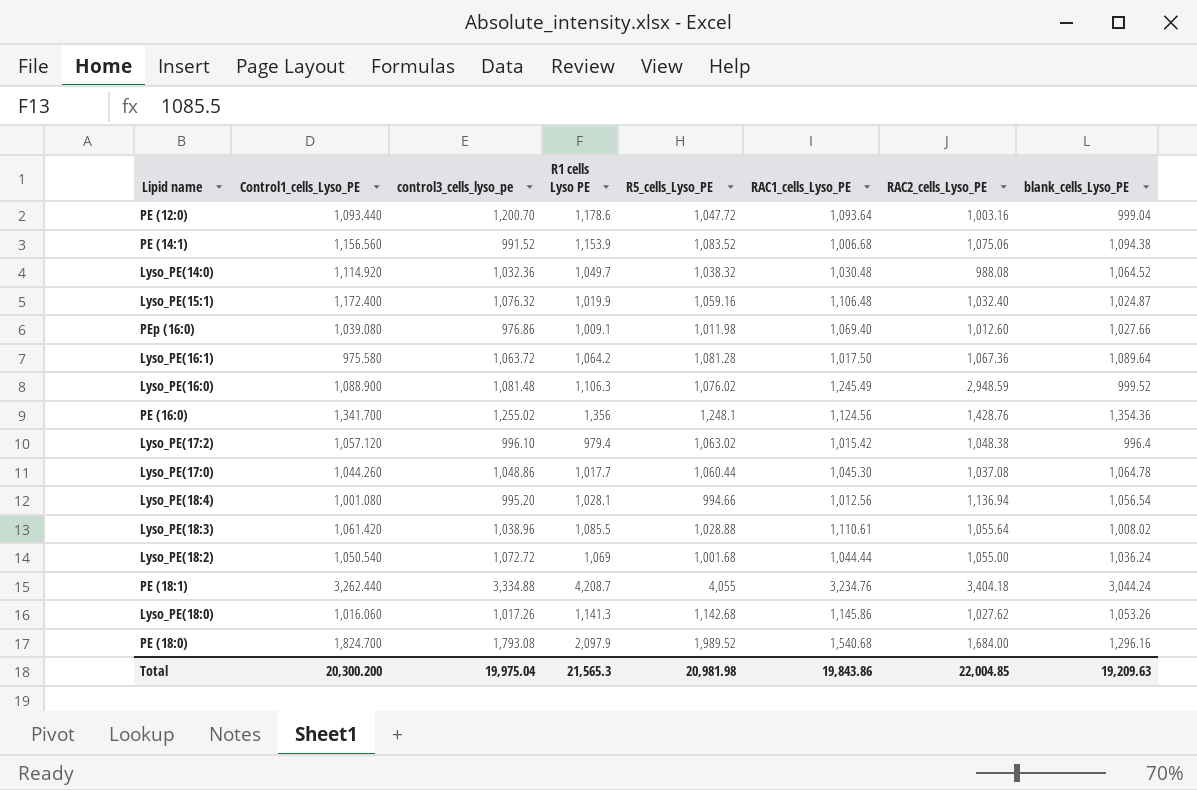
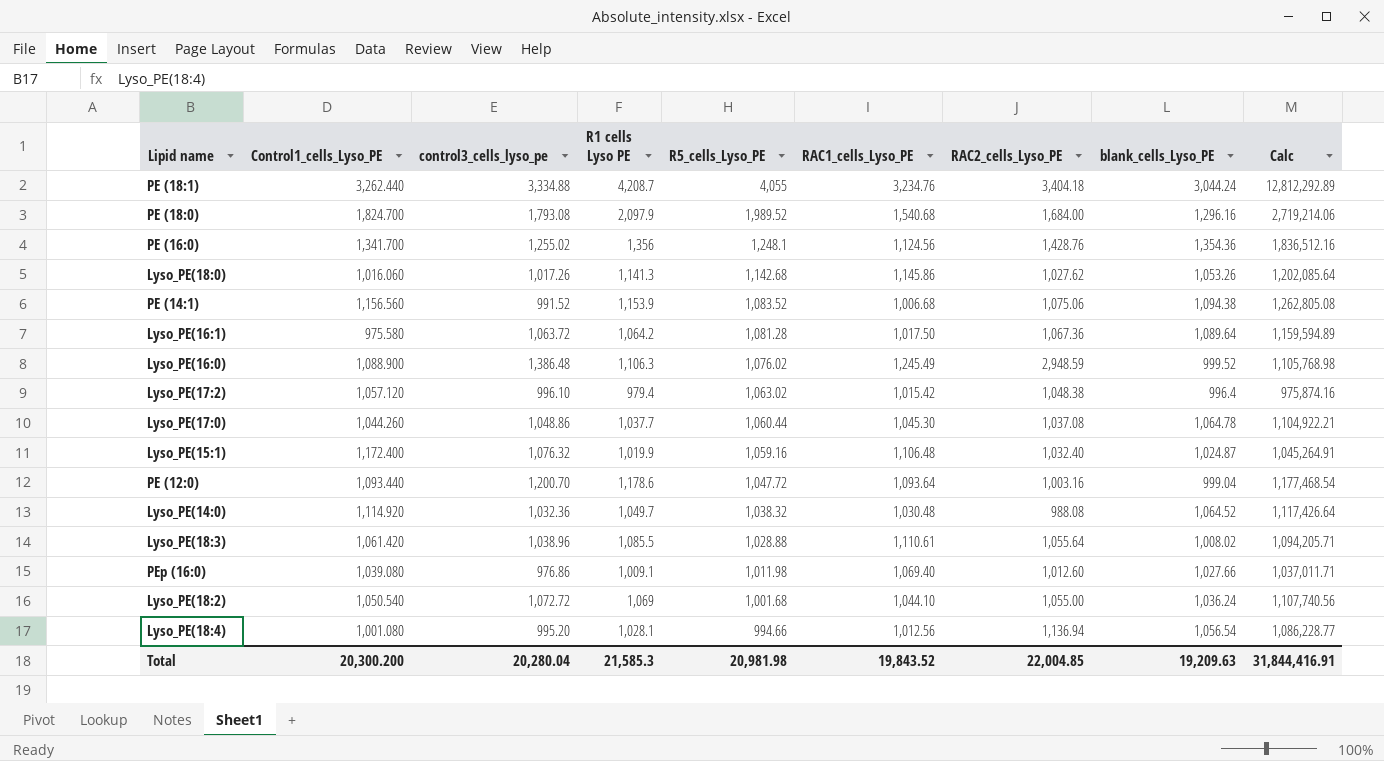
row order: none -> R5_cells_Lyso_PE descending
column Calc | formula: none -> [R1 cells Lyso PE] * [blank_cells_Lyso_PE]
Lyso_PE(16:0) | control3_cells_lyso_pe: 1,081.48 -> 1,386.48
Lyso_PE(17:0) | R1 cells Lyso PE: 1,017.7 -> 1,037.7
Lyso_PE(18:2) | RAC1_cells_Lyso_PE: 1,044.44 -> 1,044.10
Total | control3_cells_lyso_pe: 19,975.04 -> 20,280.04
Total | R1 cells Lyso PE: 21,565.3 -> 21,585.3
Total | RAC1_cells_Lyso_PE: 19,843.86 -> 19,843.52

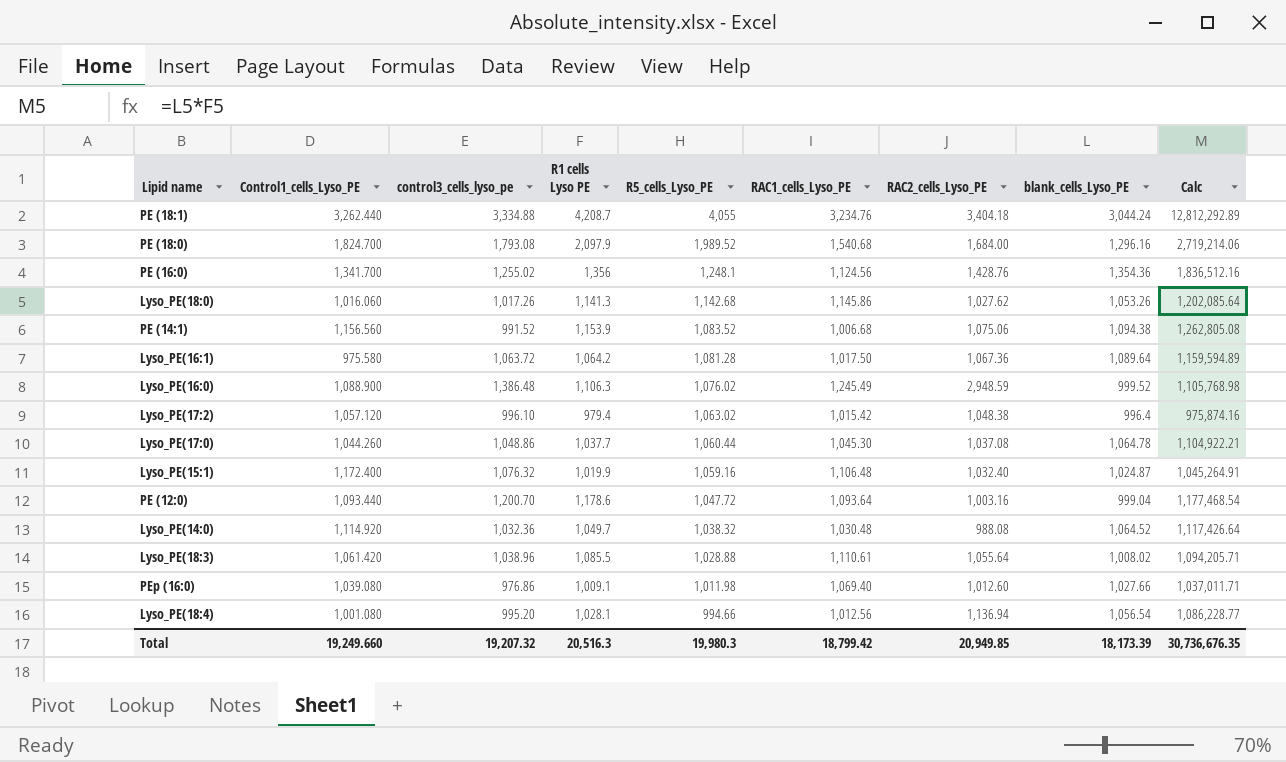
row Lyso_PE(18:2): 1,050.540 | 1,072.72 | 1,069 | 1,001.68 | 1,044.10 | 1,055.00 | 1,036.24 | 1,107,740.56 -> none
Total | Control1_cells_Lyso_PE: 20,300.200 -> 19,249.660
Total | control3_cells_lyso_pe: 20,280.04 -> 19,207.32
Total | R1 cells Lyso PE: 21,585.3 -> 20,516.3
Total | R5_cells_Lyso_PE: 20,981.98 -> 19,980.3
Total | RAC1_cells_Lyso_PE: 19,843.52 -> 18,799.42
Total | RAC2_cells_Lyso_PE: 22,004.85 -> 20,949.85
Total | blank_cells_Lyso_PE: 19,209.63 -> 18,173.39
Total | Calc: 31,844,416.91 -> 30,736,676.35

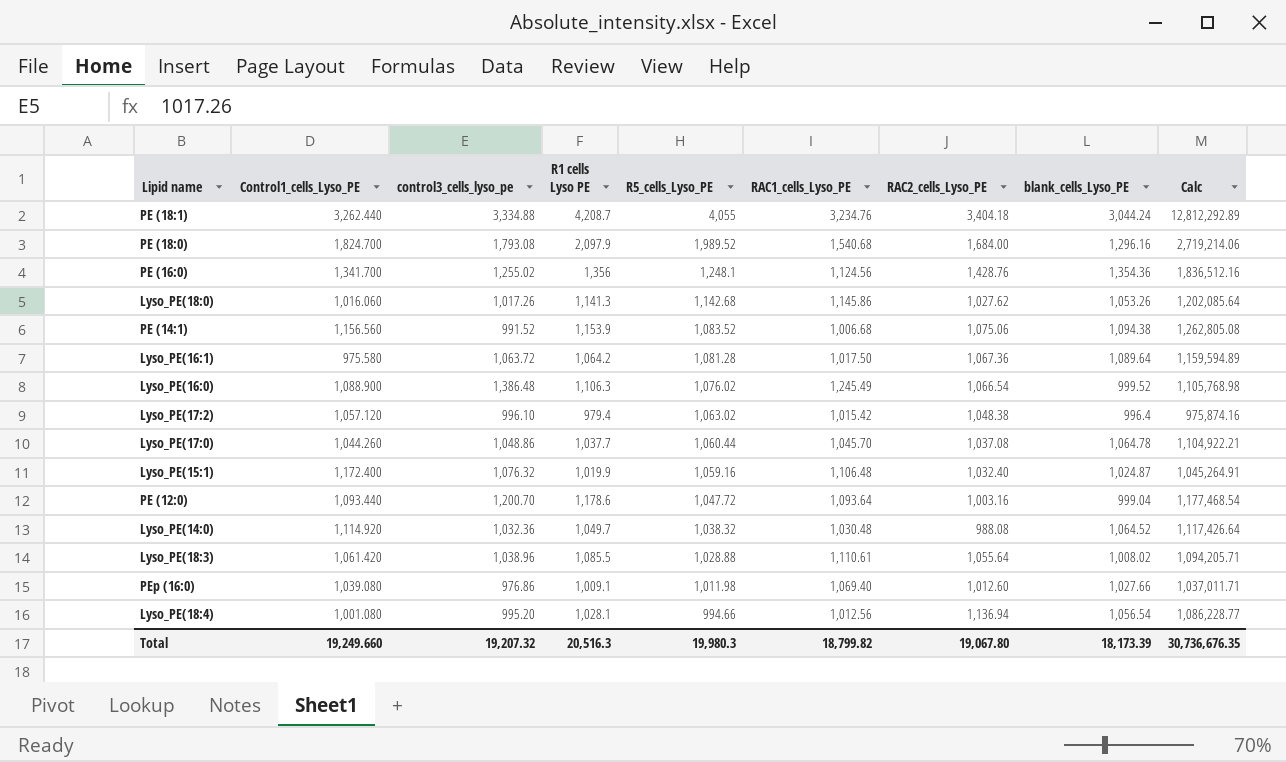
Lyso_PE(16:0) | RAC2_cells_Lyso_PE: 2,948.59 -> 1,066.54
Lyso_PE(17:0) | RAC1_cells_Lyso_PE: 1,045.30 -> 1,045.70
Total | RAC1_cells_Lyso_PE: 18,799.42 -> 18,799.82
Total | RAC2_cells_Lyso_PE: 20,949.85 -> 19,067.80

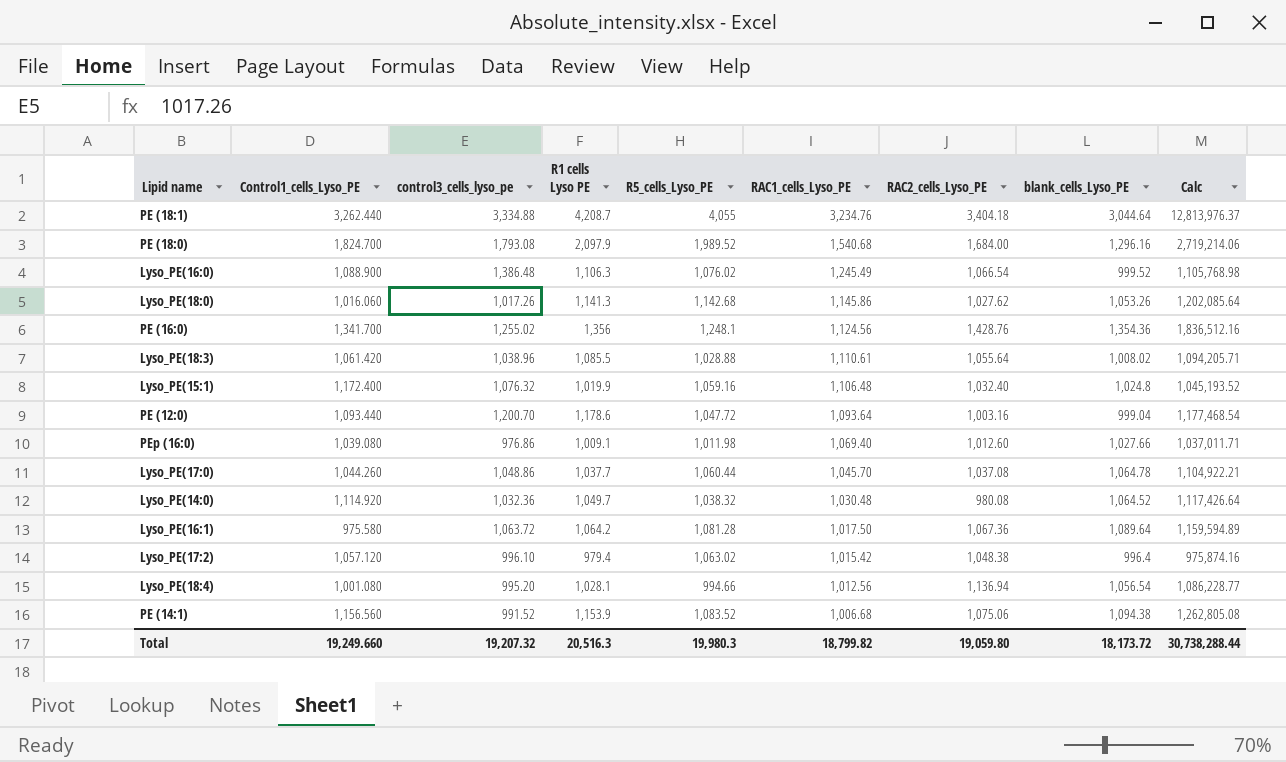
row order: R5_cells_Lyso_PE descending -> RAC1_cells_Lyso_PE descending
PE (18:1) | blank_cells_Lyso_PE: 3,044.24 -> 3,044.64
PE (18:1) | Calc: 12,812,292.89 -> 12,813,976.37
Lyso_PE(15:1) | blank_cells_Lyso_PE: 1,024.87 -> 1,024.8
Lyso_PE(15:1) | Calc: 1,045,264.91 -> 1,045,193.52
Lyso_PE(14:0) | RAC2_cells_Lyso_PE: 988.08 -> 980.08
Total | RAC2_cells_Lyso_PE: 19,067.80 -> 19,059.80
Total | blank_cells_Lyso_PE: 18,173.39 -> 18,173.72
Total | Calc: 30,736,676.35 -> 30,738,288.44

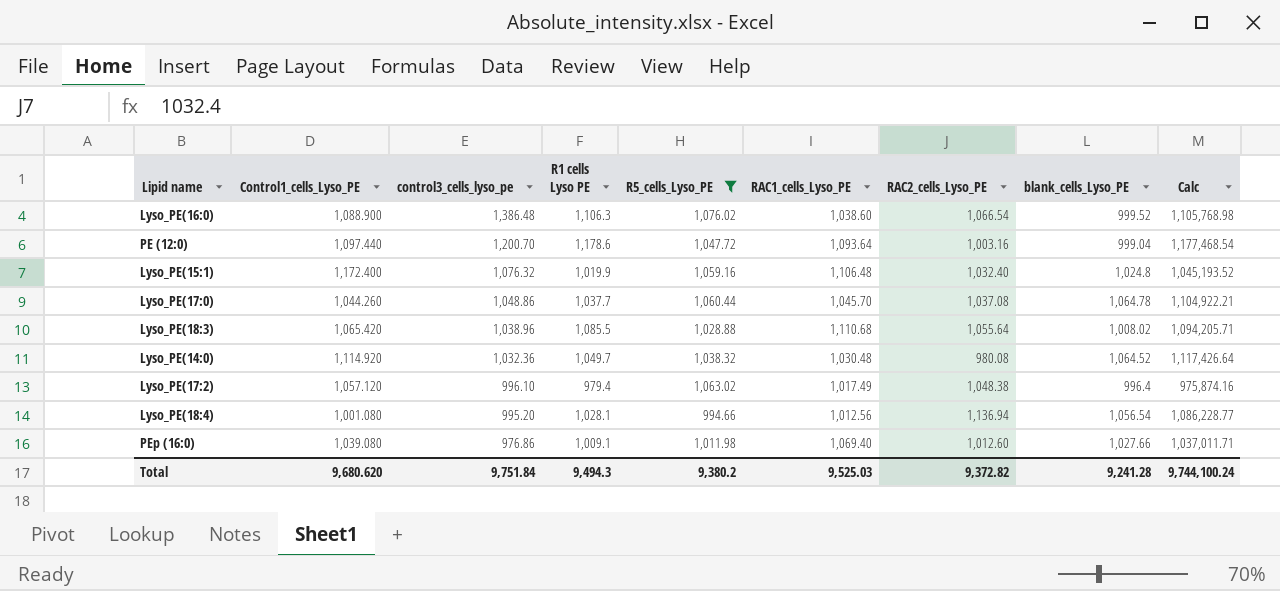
filter: none -> R5_cells_Lyso_PE <= 1,076.02
row order: RAC1_cells_Lyso_PE descending -> control3_cells_lyso_pe descending
Lyso_PE(16:0) | RAC1_cells_Lyso_PE: 1,245.49 -> 1,038.60
PE (12:0) | Control1_cells_Lyso_PE: 1,093.440 -> 1,097.440
Lyso_PE(18:3) | Control1_cells_Lyso_PE: 1,061.420 -> 1,065.420
Lyso_PE(18:3) | RAC1_cells_Lyso_PE: 1,110.61 -> 1,110.68
Lyso_PE(17:2) | RAC1_cells_Lyso_PE: 1,015.42 -> 1,017.49
Total | Control1_cells_Lyso_PE: 19,249.660 -> 9,680.620
Total | control3_cells_lyso_pe: 19,207.32 -> 9,751.84
Total | R1 cells Lyso PE: 20,516.3 -> 9,494.3
Total | R5_cells_Lyso_PE: 19,980.3 -> 9,380.2
Total | RAC1_cells_Lyso_PE: 18,799.82 -> 9,525.03
Total | RAC2_cells_Lyso_PE: 19,059.80 -> 9,372.82
Total | blank_cells_Lyso_PE: 18,173.72 -> 9,241.28
Total | Calc: 30,738,288.44 -> 9,744,100.24

